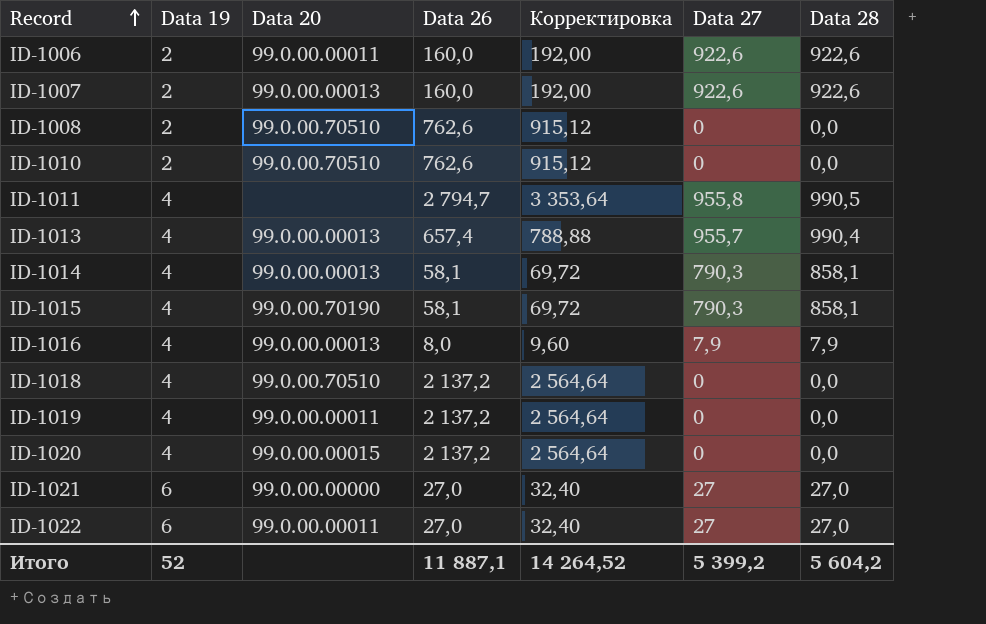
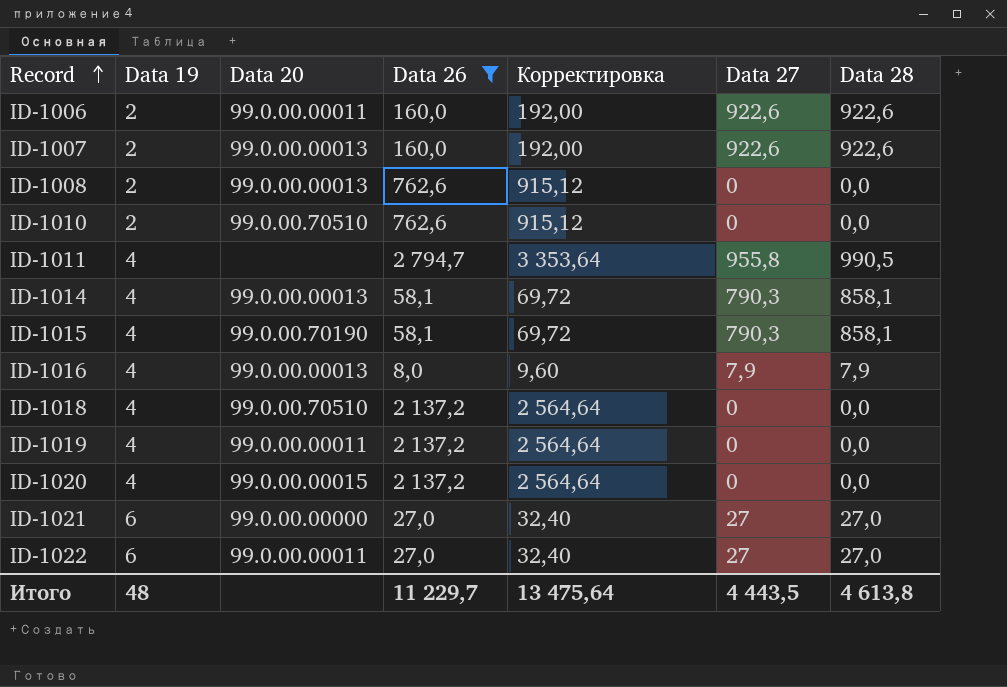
filter: none -> Data 26 != 657,4
ID-1008 | Data 20: 99.0.00.70510 -> 99.0.00.00013
Итого | Data 19: 52 -> 48
Итого | Data 26: 11 887,1 -> 11 229,7
Итого | Корректировка: 14 264,52 -> 13 475,64
Итого | Data 27: 5 399,2 -> 4 443,5
Итого | Data 28: 5 604,2 -> 4 613,8

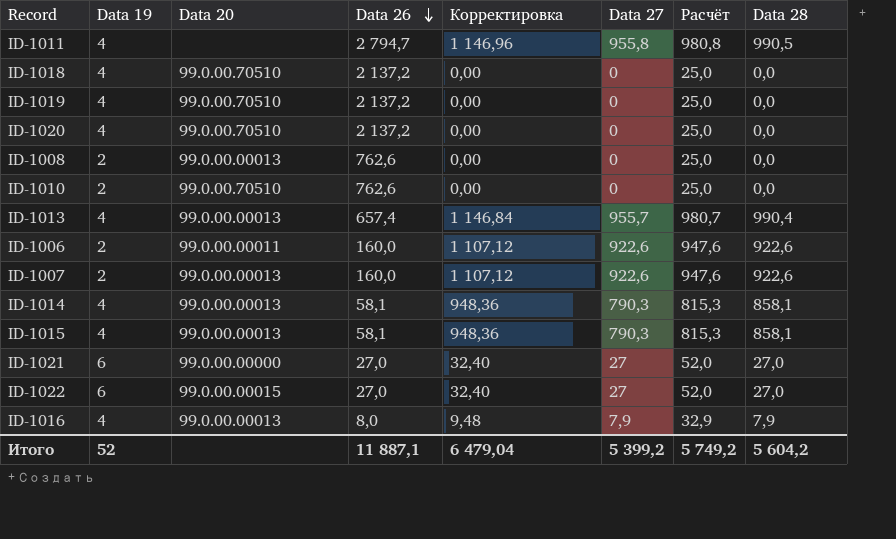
filter: Data 26 != 657,4 -> none
row order: Record ascending -> Data 26 descending
column Корректировка | formula: [Data 26] * 1,2 -> [Data 27] * 1,2
column Расчёт | formula: none -> [Data 27] + 25
ID-1019 | Data 20: 99.0.00.00011 -> 99.0.00.70510
ID-1020 | Data 20: 99.0.00.00015 -> 99.0.00.70510
ID-1015 | Data 20: 99.0.00.70190 -> 99.0.00.00013
ID-1022 | Data 20: 99.0.00.00011 -> 99.0.00.00015
Итого | Data 19: 48 -> 52
Итого | Data 26: 11 229,7 -> 11 887,1
Итого | Корректировка: 13 475,64 -> 6 479,04
Итого | Data 27: 4 443,5 -> 5 399,2
Итого | Data 28: 4 613,8 -> 5 604,2

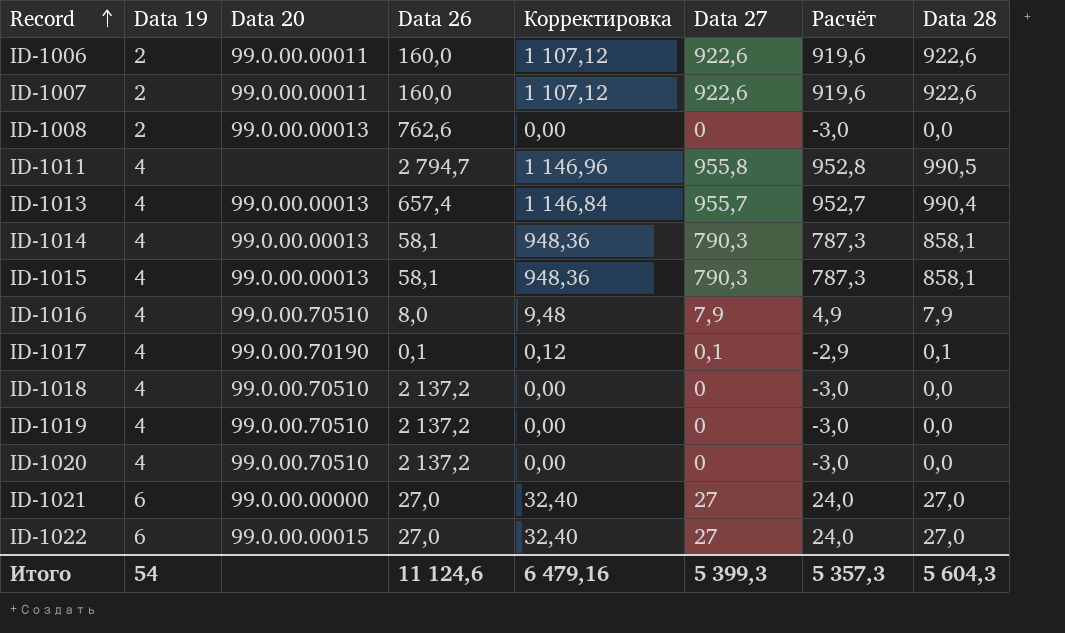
row order: Data 26 descending -> Record ascending
column Расчёт | formula: [Data 27] + 25 -> [Data 27] - 3
row ID-1010: 2 | 99.0.00.70510 | 762,6 | 0,00 | 0 | 25,0 | 0,0 -> none
ID-1007 | Data 20: 99.0.00.00013 -> 99.0.00.00011
ID-1016 | Data 20: 99.0.00.00013 -> 99.0.00.70510
row ID-1017: none -> 4 | 99.0.00.70190 | 0,1 | 0,12 | 0,1 | -2,9 | 0,1
Итого | Data 19: 52 -> 54
Итого | Data 26: 11 887,1 -> 11 124,6
Итого | Корректировка: 6 479,04 -> 6 479,16
Итого | Data 27: 5 399,2 -> 5 399,3
Итого | Расчёт: 5 749,2 -> 5 357,3
Итого | Data 28: 5 604,2 -> 5 604,3

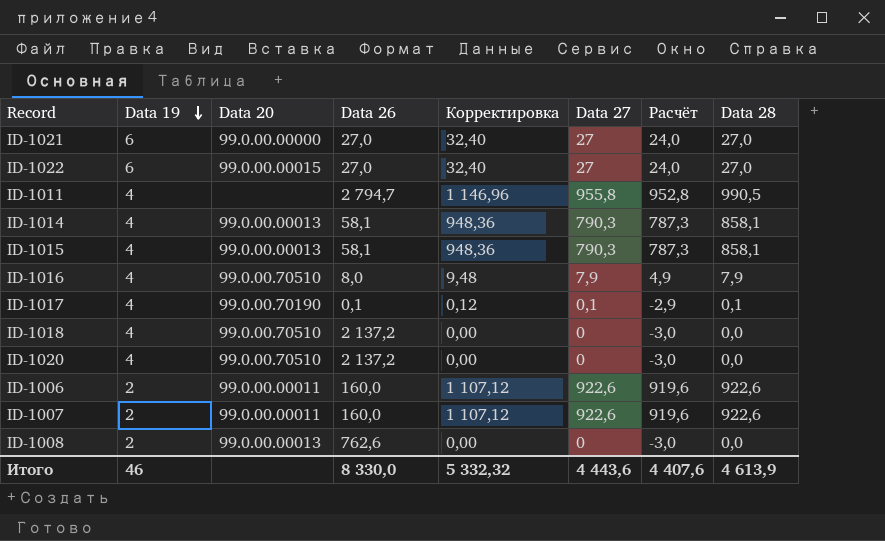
row order: Record ascending -> Data 19 descending
row ID-1013: 4 | 99.0.00.00013 | 657,4 | 1 146,84 | 955,7 | 952,7 | 990,4 -> none
row ID-1019: 4 | 99.0.00.70510 | 2 137,2 | 0,00 | 0 | -3,0 | 0,0 -> none
Итого | Data 19: 54 -> 46
Итого | Data 26: 11 124,6 -> 8 330,0
Итого | Корректировка: 6 479,16 -> 5 332,32
Итого | Data 27: 5 399,3 -> 4 443,6
Итого | Расчёт: 5 357,3 -> 4 407,6
Итого | Data 28: 5 604,3 -> 4 613,9

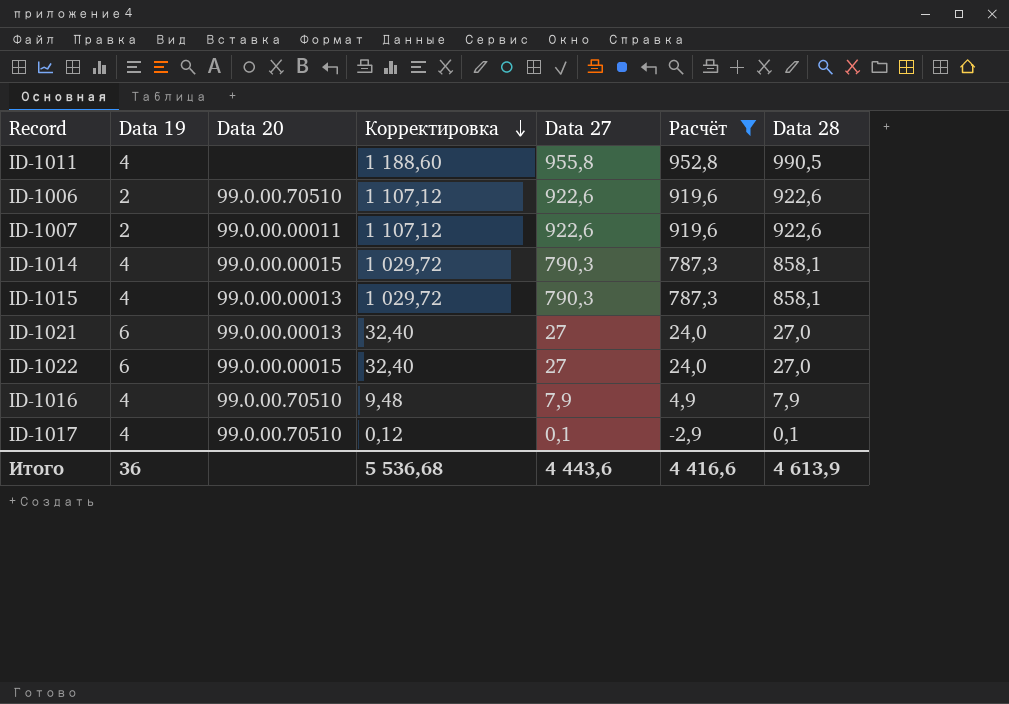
filter: none -> Расчёт != -3,0
row order: Data 19 descending -> Корректировка descending
column Data 26 | position: 4 -> none
column Корректировка | formula: [Data 27] * 1,2 -> [Data 28] * 1,2
ID-1006 | Data 20: 99.0.00.00011 -> 99.0.00.70510
ID-1014 | Data 20: 99.0.00.00013 -> 99.0.00.00015
ID-1021 | Data 20: 99.0.00.00000 -> 99.0.00.00013
ID-1017 | Data 20: 99.0.00.70190 -> 99.0.00.70510
Итого | Data 19: 46 -> 36
Итого | Корректировка: 5 332,32 -> 5 536,68
Итого | Расчёт: 4 407,6 -> 4 416,6

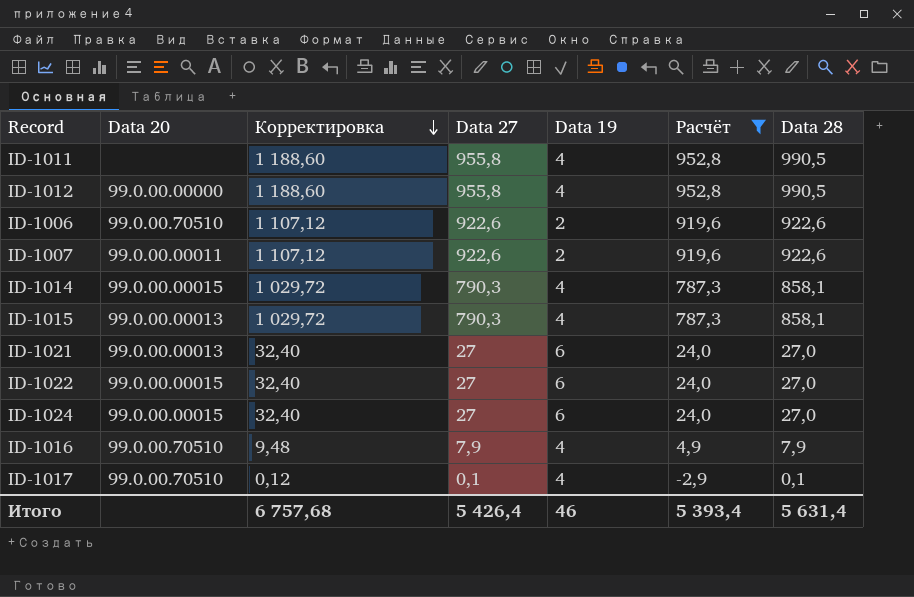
column Data 19 | position: 2 -> 5
row ID-1012: none -> 99.0.00.00000 | 1 188,60 | 955,8 | 4 | 952,8 | 990,5
row ID-1024: none -> 99.0.00.00015 | 32,40 | 27 | 6 | 24,0 | 27,0
Итого | Корректировка: 5 536,68 -> 6 757,68
Итого | Data 27: 4 443,6 -> 5 426,4
Итого | Data 19: 36 -> 46
Итого | Расчёт: 4 416,6 -> 5 393,4
Итого | Data 28: 4 613,9 -> 5 631,4

